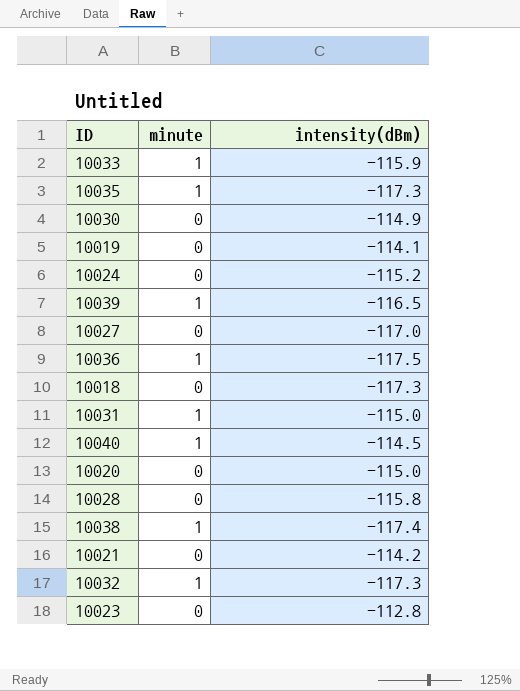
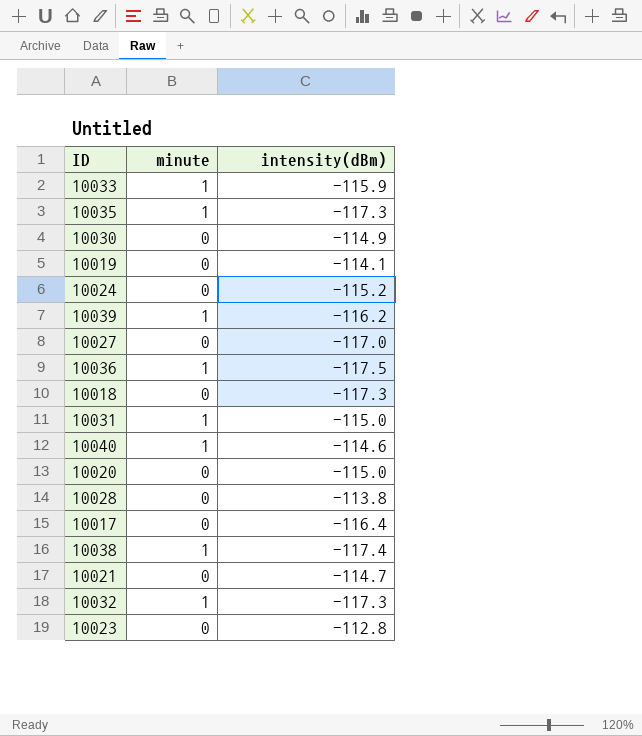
10039 | intensity(dBm): -116.5 -> -116.2
10040 | intensity(dBm): -114.5 -> -114.6
10028 | intensity(dBm): -115.8 -> -113.8
row 10017: none -> 0 | -116.4
10021 | intensity(dBm): -114.2 -> -114.7

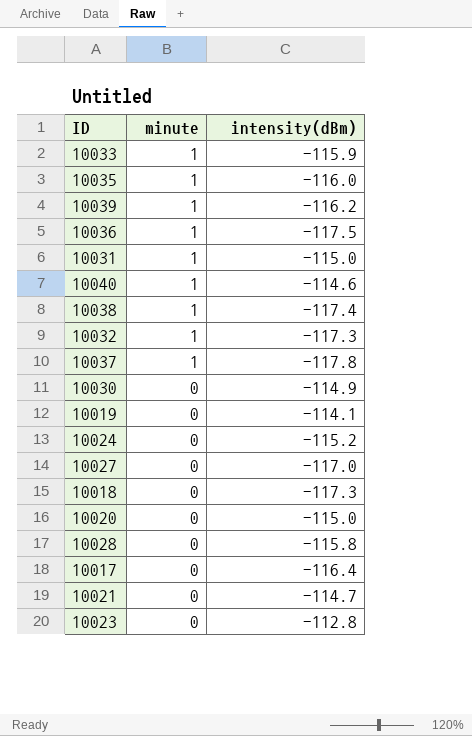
row order: none -> minute descending
10035 | intensity(dBm): -117.3 -> -116.0
row 10037: none -> 1 | -117.8
10028 | intensity(dBm): -113.8 -> -115.8

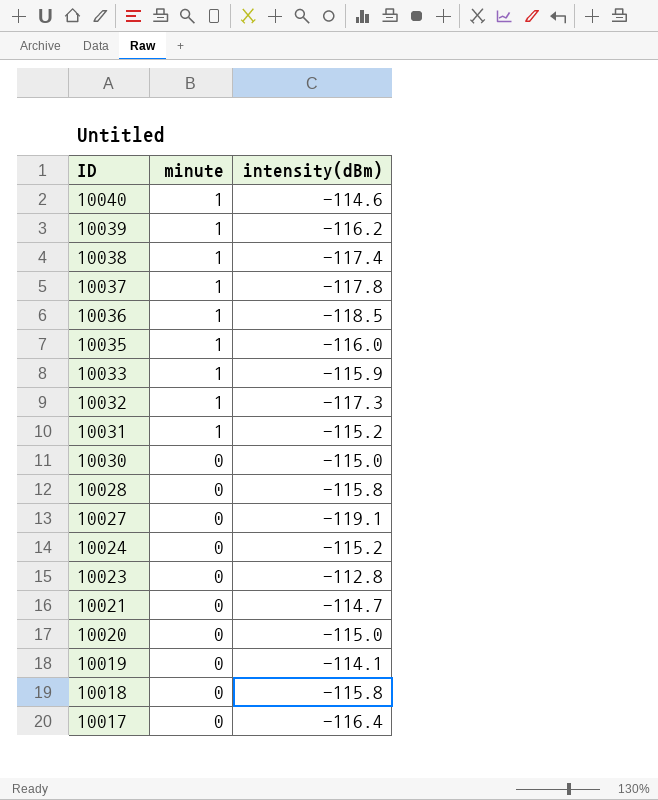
row order: minute descending -> ID descending
10036 | intensity(dBm): -117.5 -> -118.5
10031 | intensity(dBm): -115.0 -> -115.2
10030 | intensity(dBm): -114.9 -> -115.0
10027 | intensity(dBm): -117.0 -> -119.1
10018 | intensity(dBm): -117.3 -> -115.8

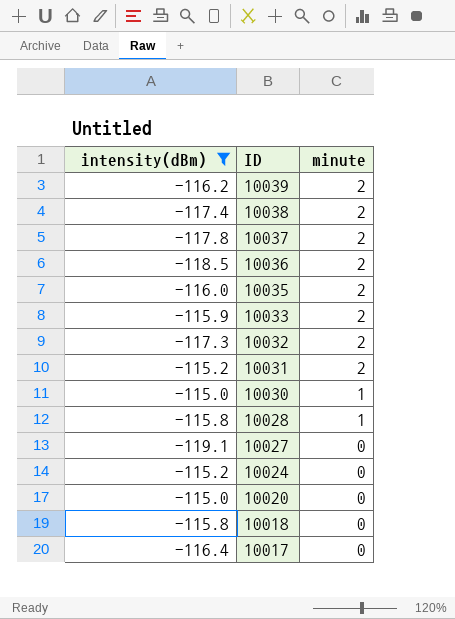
filter: none -> intensity(dBm) <= -115.0
column intensity(dBm) | position: 3 -> 1
10039 | minute: 1 -> 2
10038 | minute: 1 -> 2
10037 | minute: 1 -> 2
10036 | minute: 1 -> 2
10035 | minute: 1 -> 2
10033 | minute: 1 -> 2
10032 | minute: 1 -> 2
10031 | minute: 1 -> 2
10030 | minute: 0 -> 1
10028 | minute: 0 -> 1

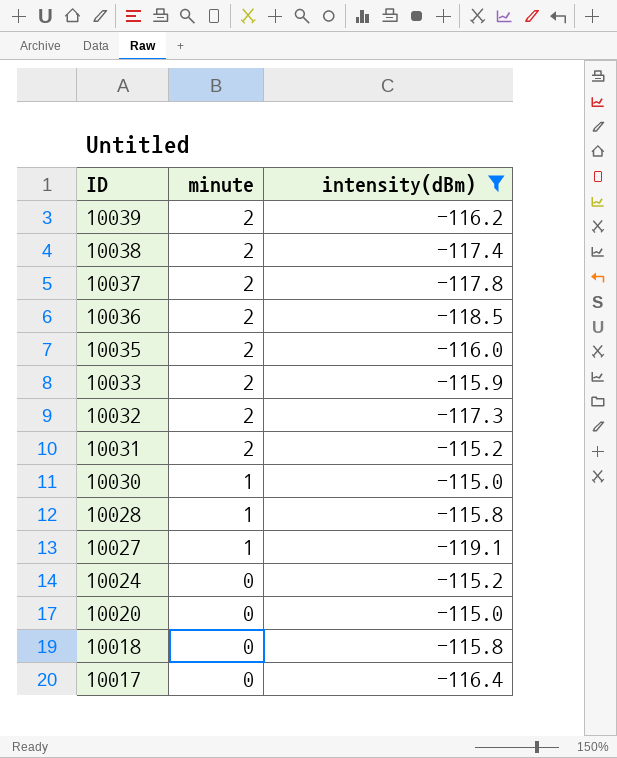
column intensity(dBm) | position: 1 -> 3
10027 | minute: 0 -> 1

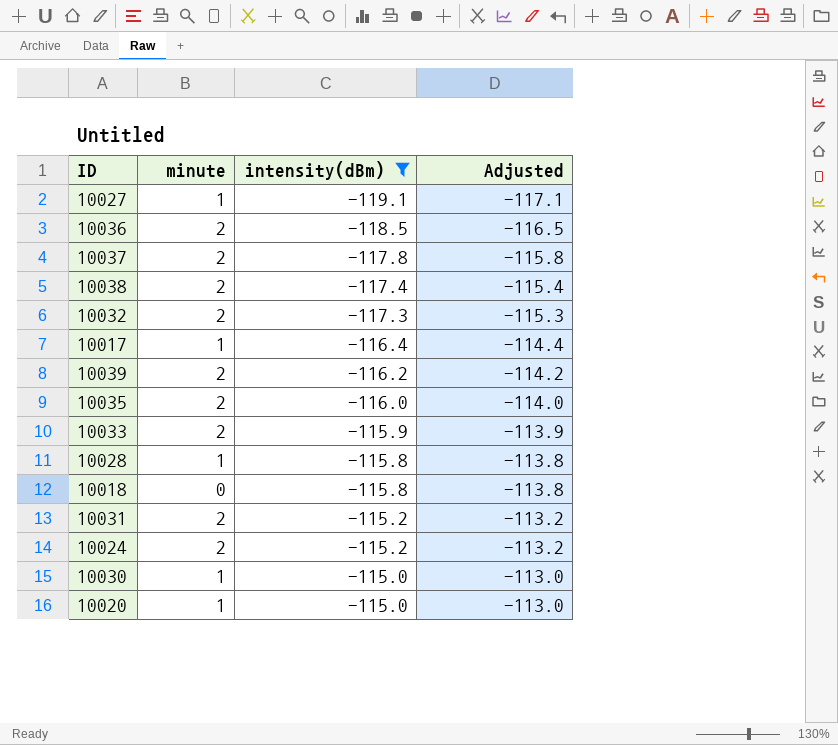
row order: ID descending -> intensity(dBm) ascending
column Adjusted | formula: none -> [intensity(dBm)] + 2
10017 | minute: 0 -> 1
10024 | minute: 0 -> 2
10020 | minute: 0 -> 1

